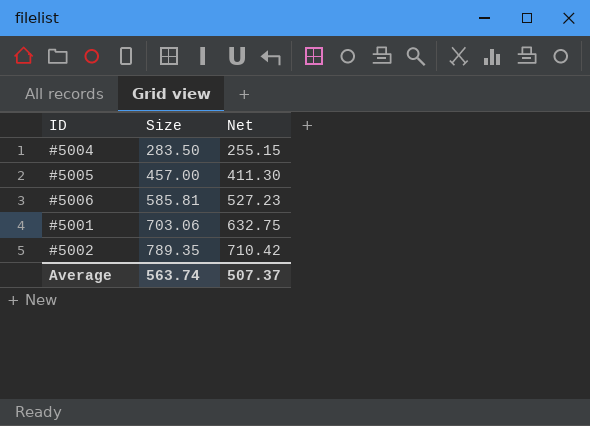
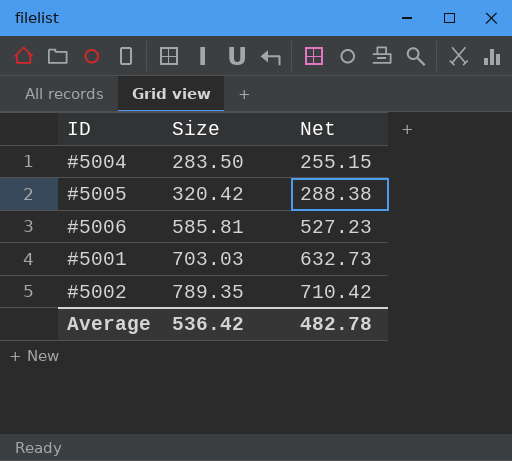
#5005 | Size: 457.00 -> 320.42
#5005 | Net: 411.30 -> 288.38
#5001 | Size: 703.06 -> 703.03
#5001 | Net: 632.75 -> 632.73
Average | Size: 563.74 -> 536.42
Average | Net: 507.37 -> 482.78

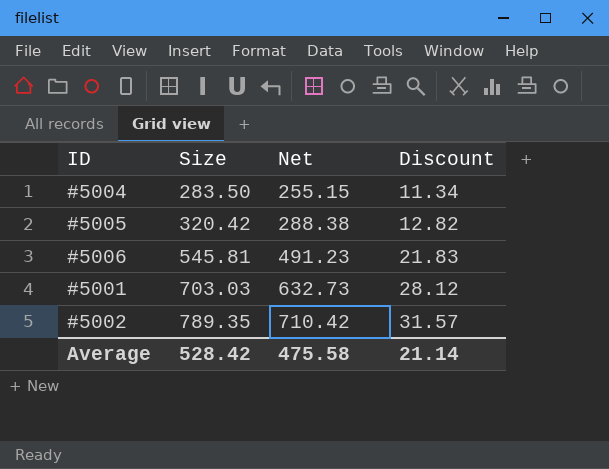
column Discount | formula: none -> [Size] * 0.04
#5006 | Size: 585.81 -> 545.81
#5006 | Net: 527.23 -> 491.23
Average | Size: 536.42 -> 528.42
Average | Net: 482.78 -> 475.58

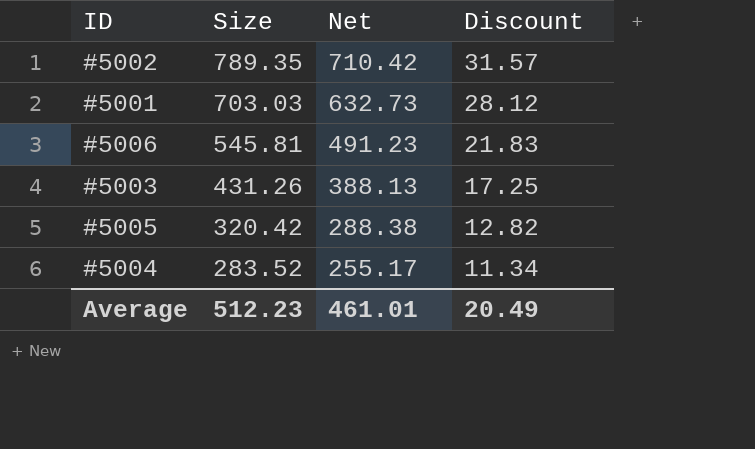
row order: Size ascending -> Size descending
row #5003: none -> 431.26 | 388.13 | 17.25
#5004 | Size: 283.50 -> 283.52
#5004 | Net: 255.15 -> 255.17
Average | Size: 528.42 -> 512.23
Average | Net: 475.58 -> 461.01
Average | Discount: 21.14 -> 20.49

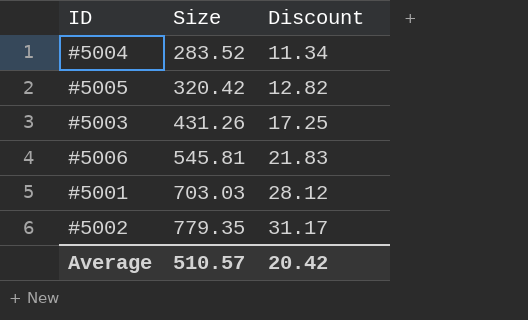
row order: Size descending -> Size ascending
column Net | formula: [Size] * 0.9 -> none
#5002 | Size: 789.35 -> 779.35
#5002 | Discount: 31.57 -> 31.17
Average | Size: 512.23 -> 510.57
Average | Discount: 20.49 -> 20.42

